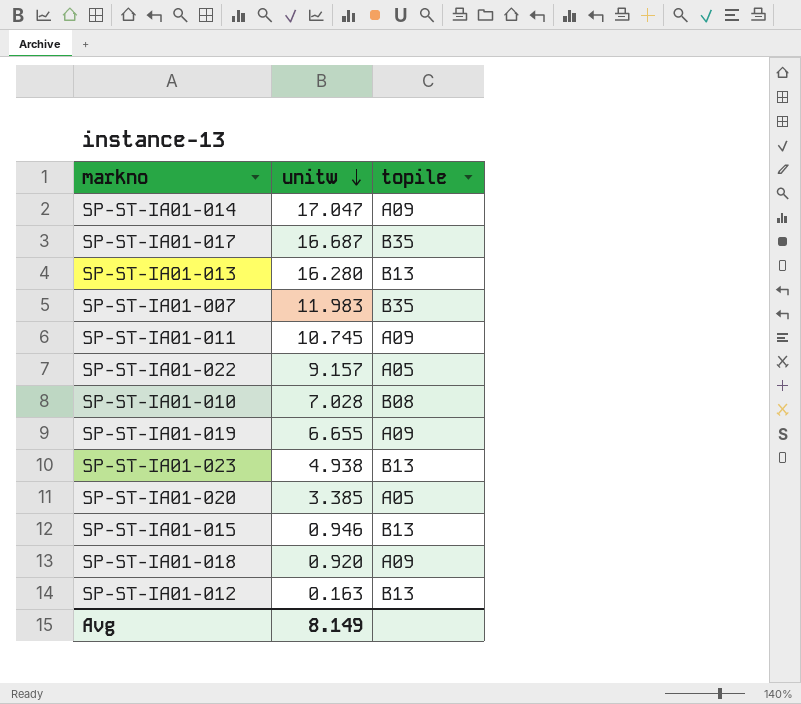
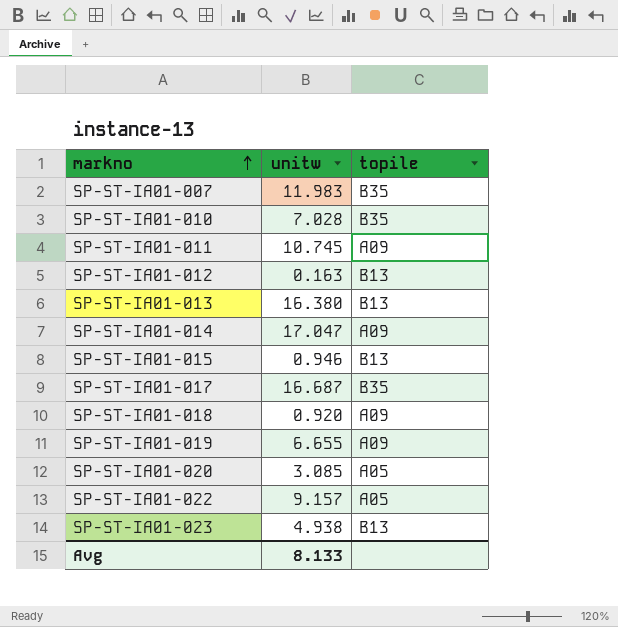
row order: unitw descending -> markno ascending
SP-ST-IA01-010 | topile: B08 -> B35
SP-ST-IA01-013 | unitw: 16.280 -> 16.380
SP-ST-IA01-020 | unitw: 3.385 -> 3.085
Avg | unitw: 8.149 -> 8.133

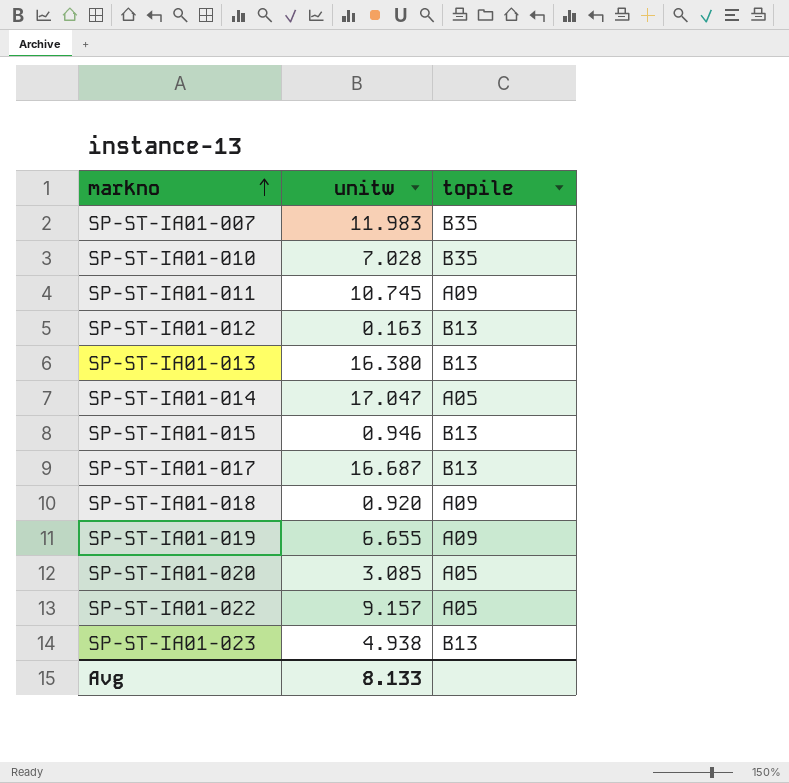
SP-ST-IA01-014 | topile: A09 -> A05
SP-ST-IA01-017 | topile: B35 -> B13

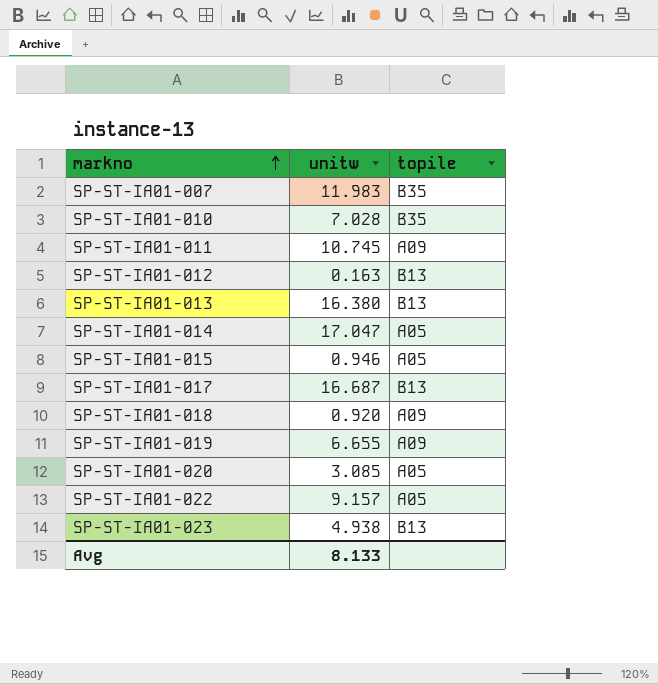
SP-ST-IA01-015 | topile: B13 -> A05

